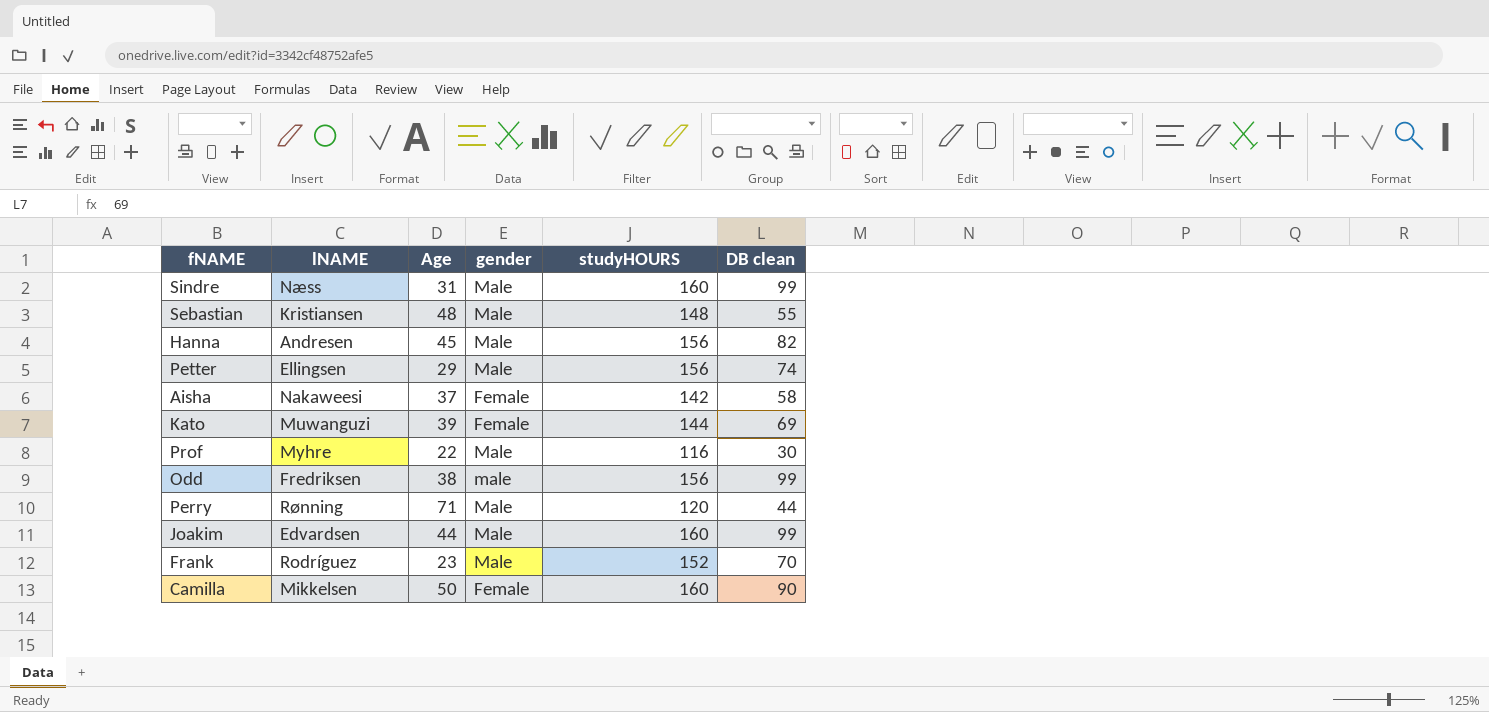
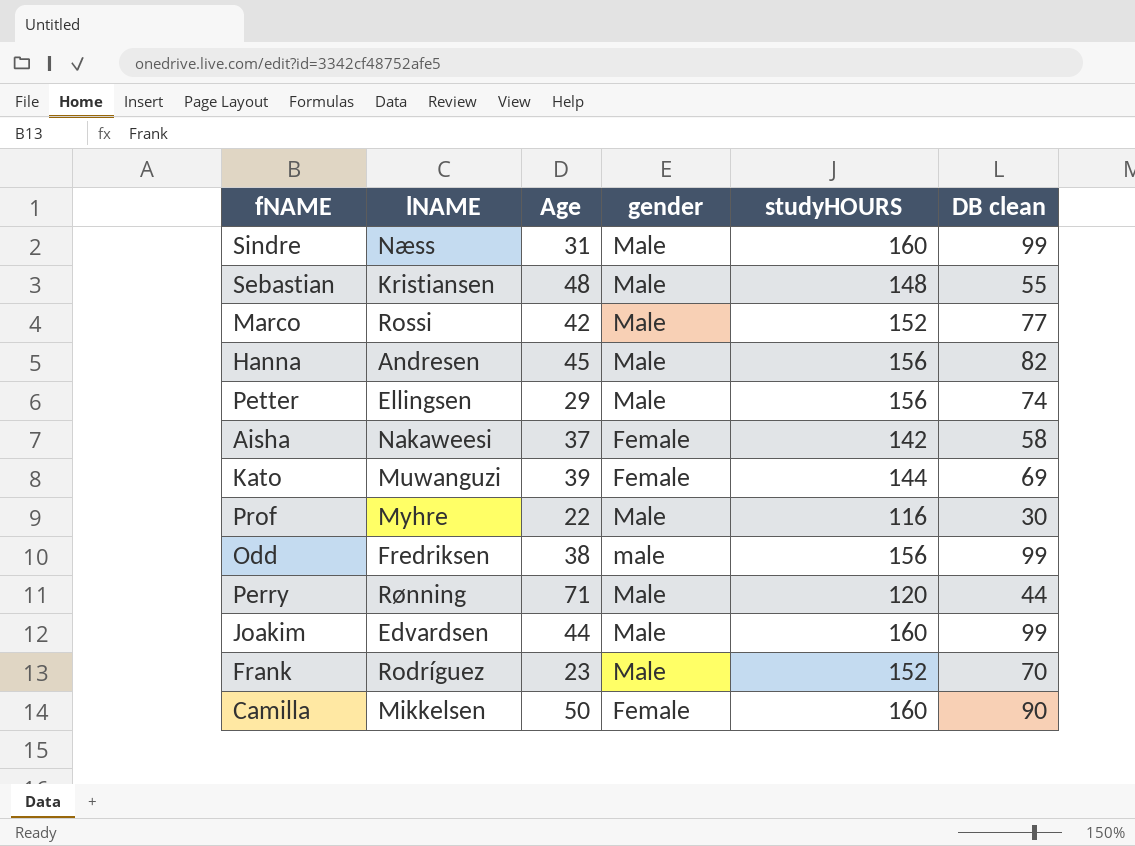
row Marco: none -> Rossi | 42 | Male | 152 | 77

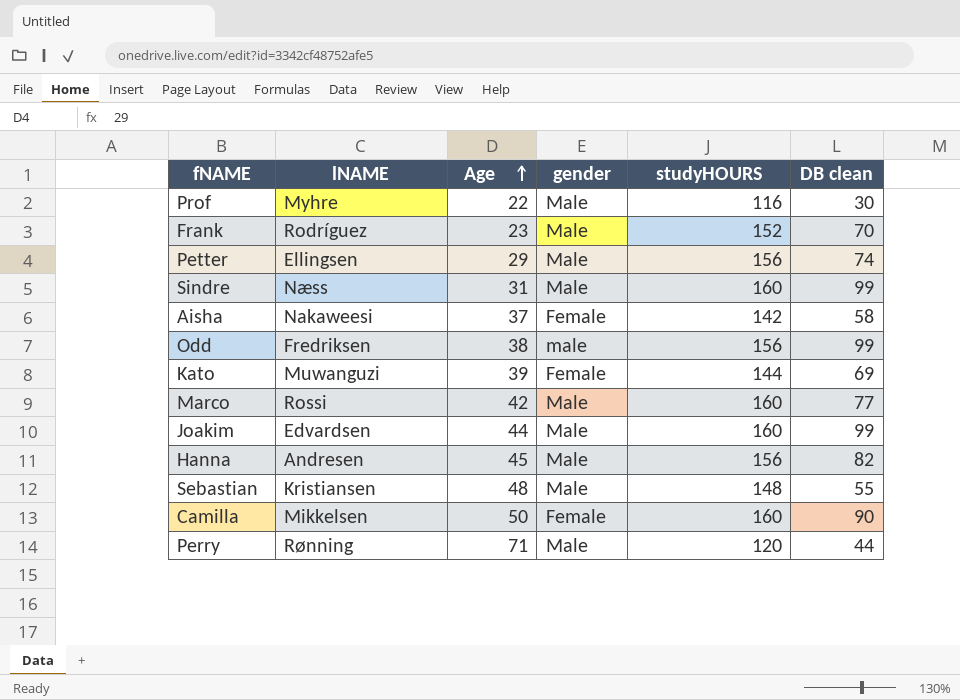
row order: none -> Age ascending
Marco | studyHOURS: 152 -> 160

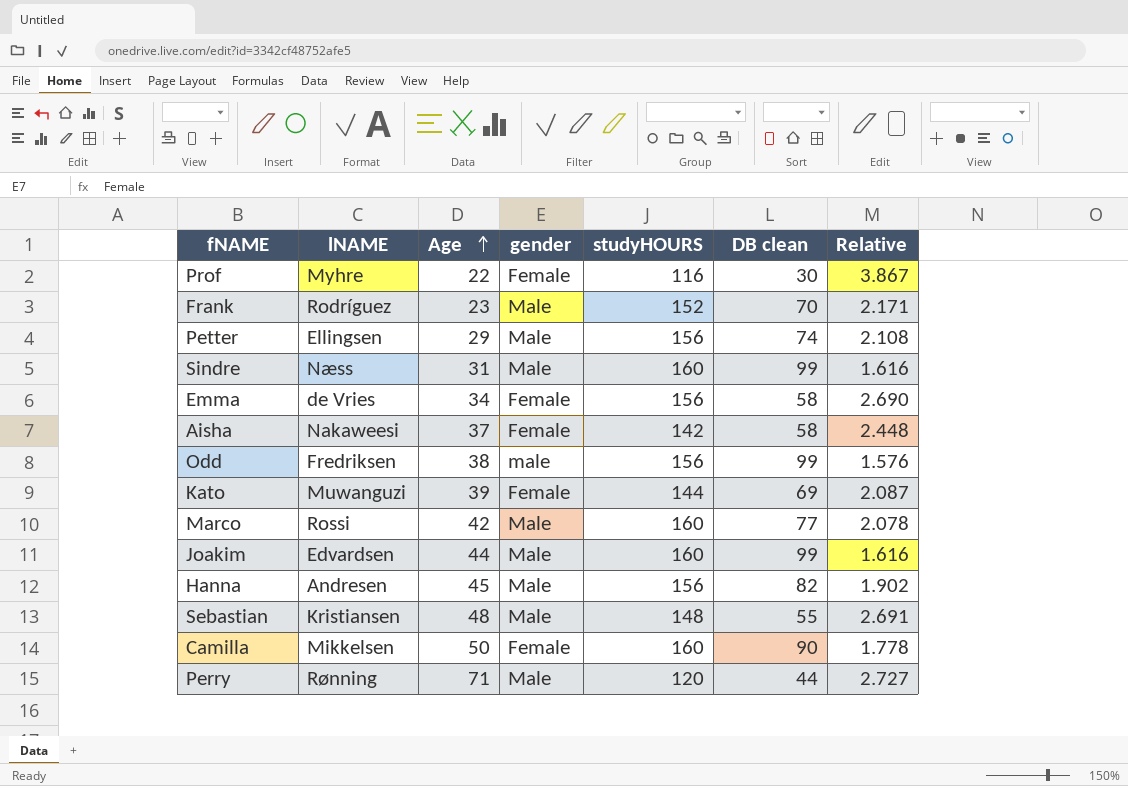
column Relative | formula: none -> [studyHOURS] / [DB clean]
Prof | gender: Male -> Female
row Emma: none -> de Vries | 34 | Female | 156 | 58 | 2.690

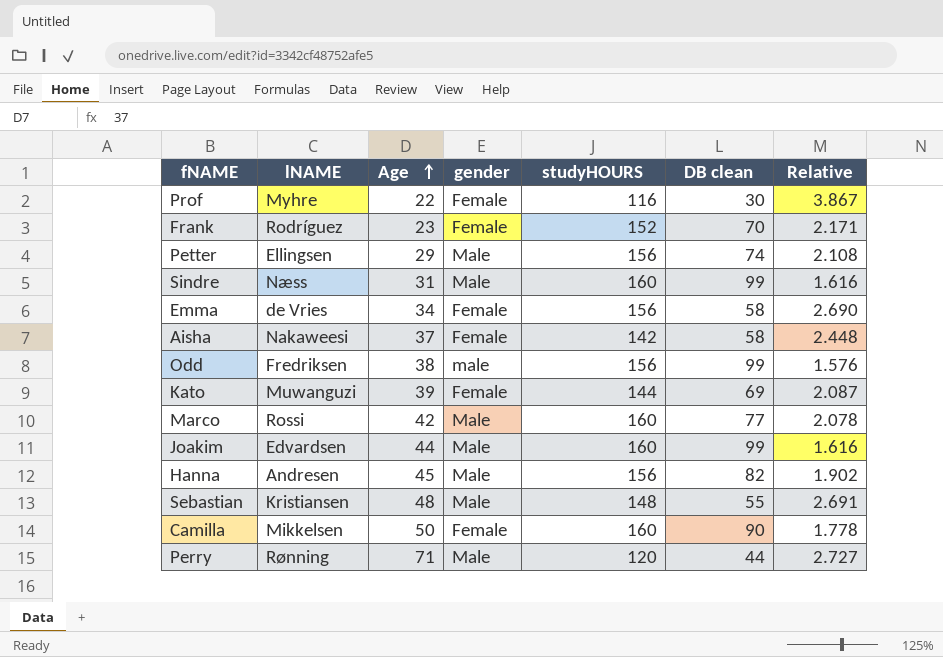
Frank | gender: Male -> Female

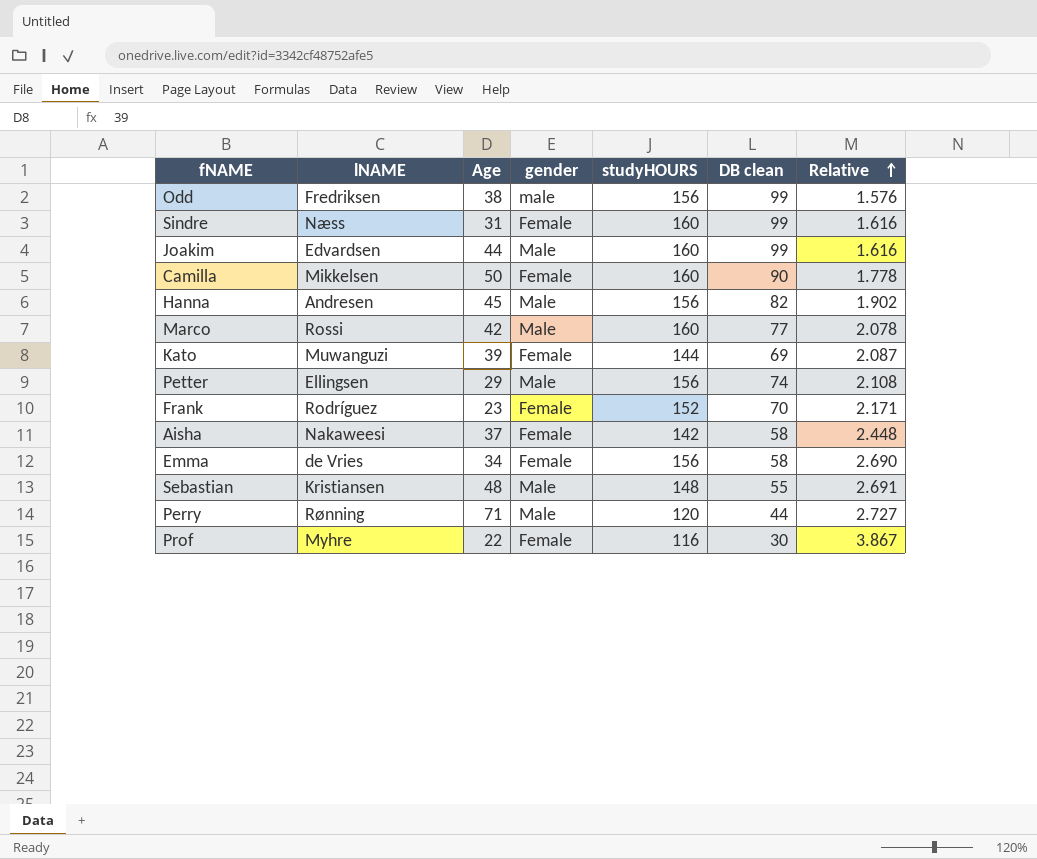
row order: Age ascending -> Relative ascending
Sindre | gender: Male -> Female

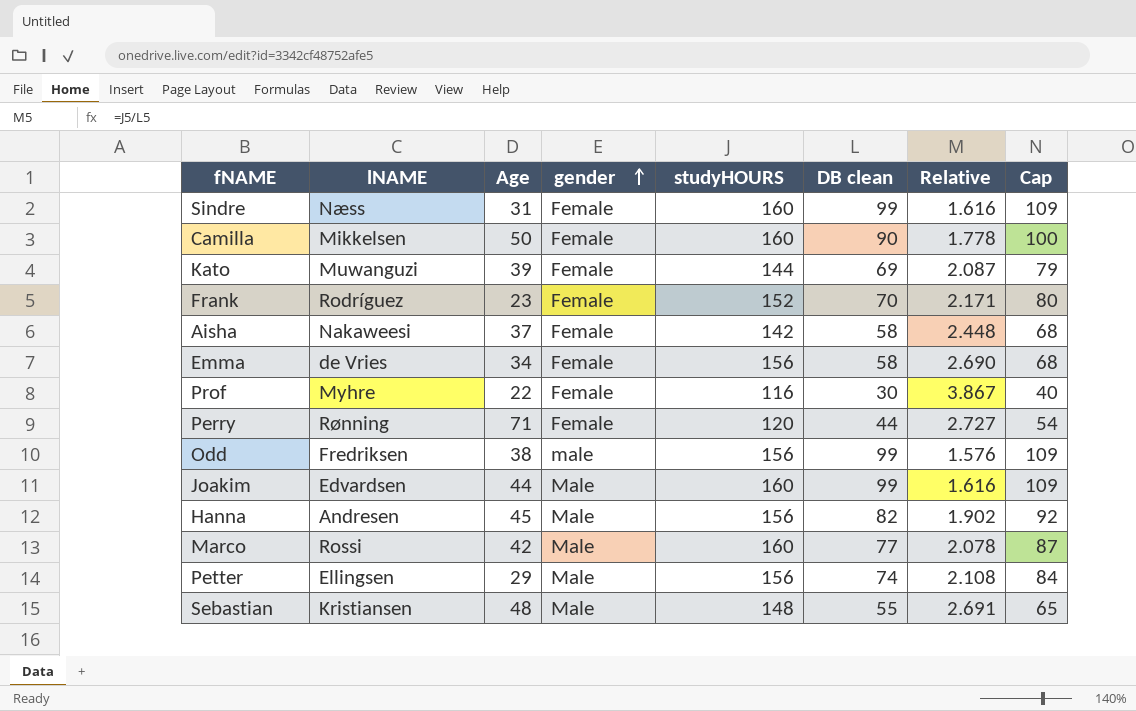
row order: Relative ascending -> gender ascending
column Cap | formula: none -> [DB clean] + 10
Perry | gender: Male -> Female

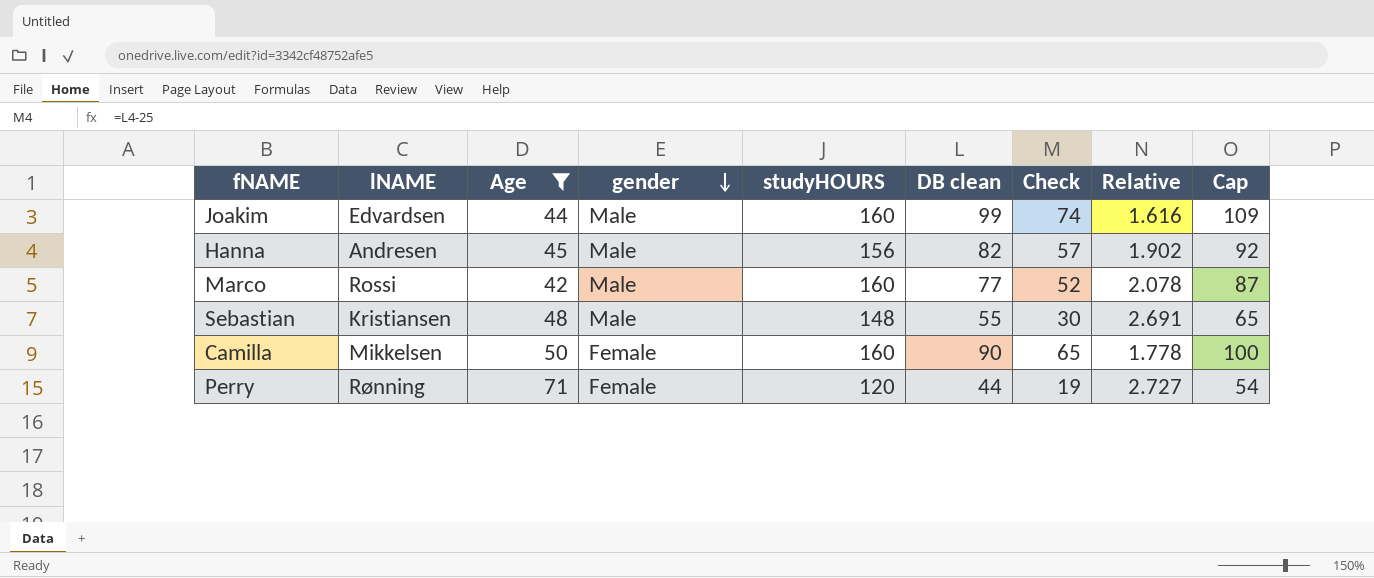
filter: none -> Age >= 42
row order: gender ascending -> gender descending
column Check | formula: none -> [DB clean] - 25

